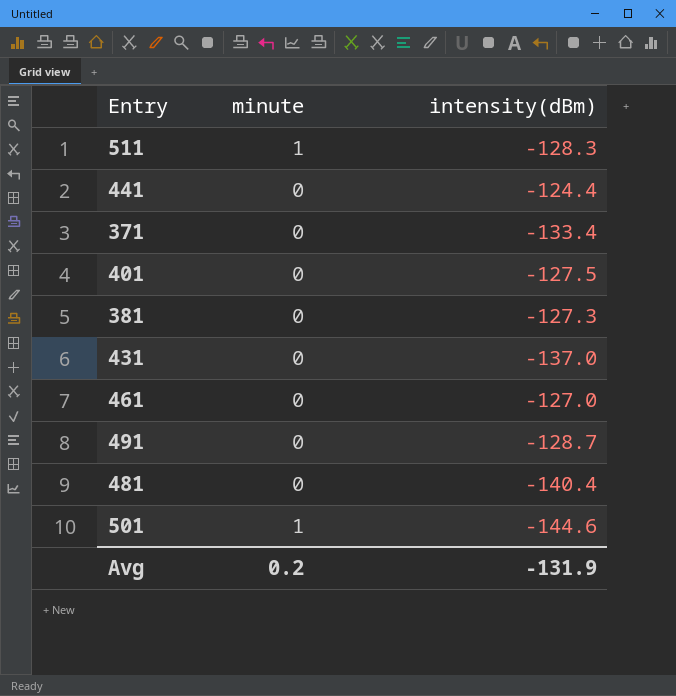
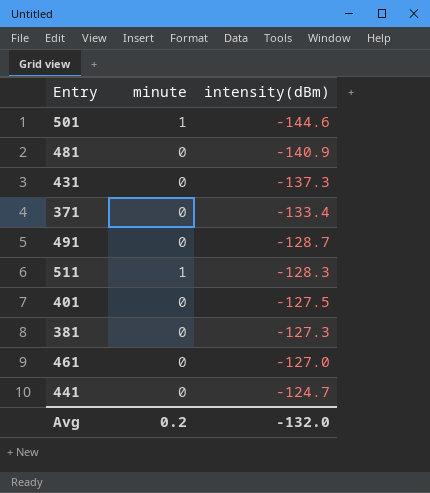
row order: none -> intensity(dBm) ascending
481 | intensity(dBm): -140.4 -> -140.9
431 | intensity(dBm): -137.0 -> -137.3
441 | intensity(dBm): -124.4 -> -124.7
Avg | intensity(dBm): -131.9 -> -132.0

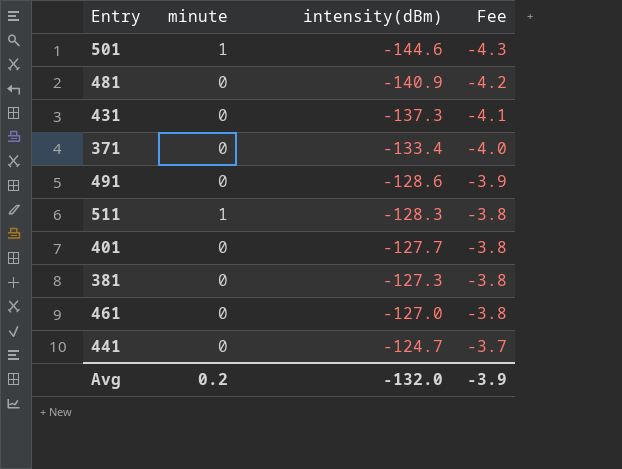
column Fee | formula: none -> [intensity(dBm)] * 0.03
491 | intensity(dBm): -128.7 -> -128.6
401 | intensity(dBm): -127.5 -> -127.7

